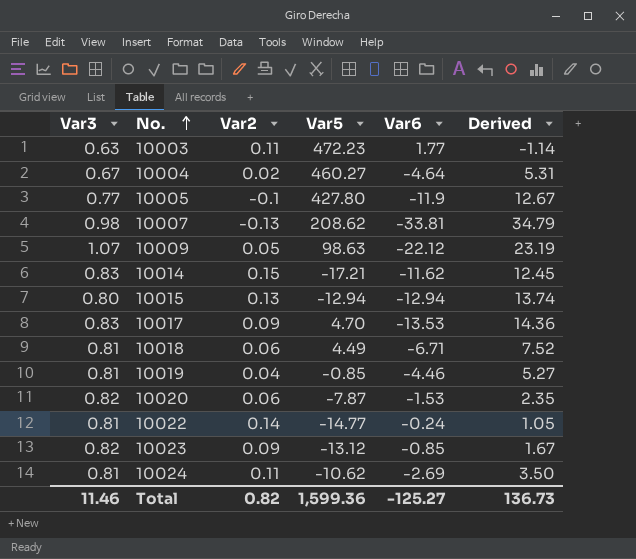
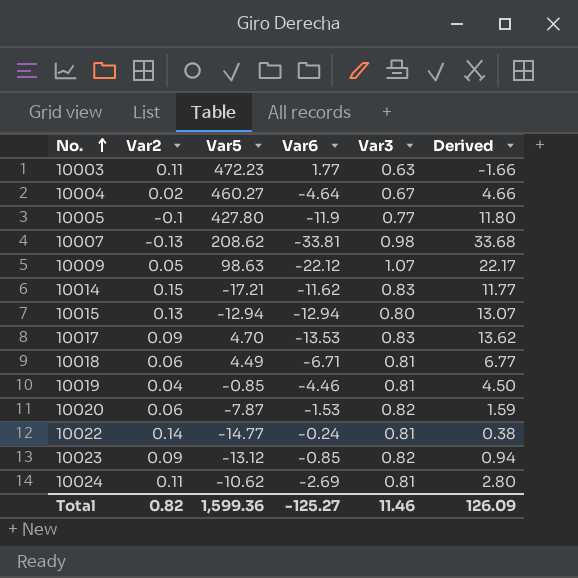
column Var3 | position: 1 -> 5
column Derived | formula: [Var3] - [Var6] -> [Var2] - [Var6]
Total | Derived: 136.73 -> 126.09

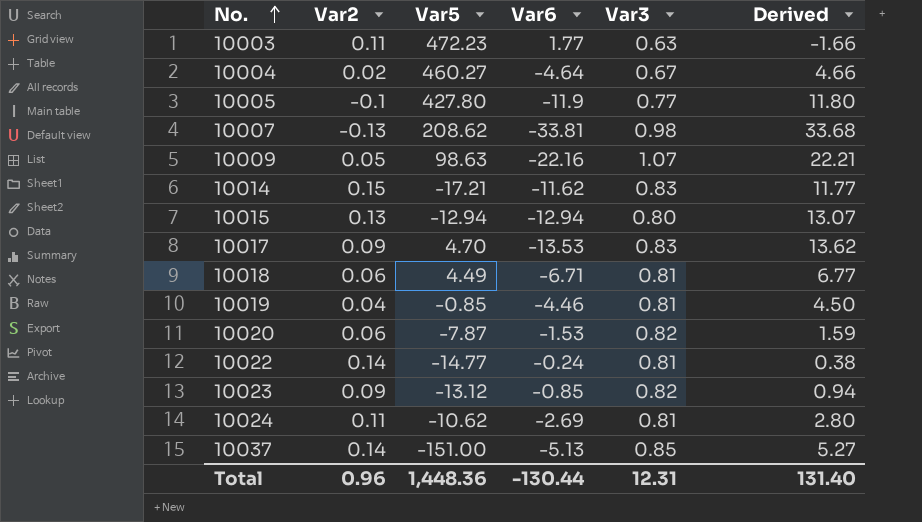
10009 | Var6: -22.12 -> -22.16
10009 | Derived: 22.17 -> 22.21
row 10037: none -> 0.14 | -151.00 | -5.13 | 0.85 | 5.27
Total | Var2: 0.82 -> 0.96
Total | Var5: 1,599.36 -> 1,448.36
Total | Var6: -125.27 -> -130.44
Total | Var3: 11.46 -> 12.31
Total | Derived: 126.09 -> 131.40

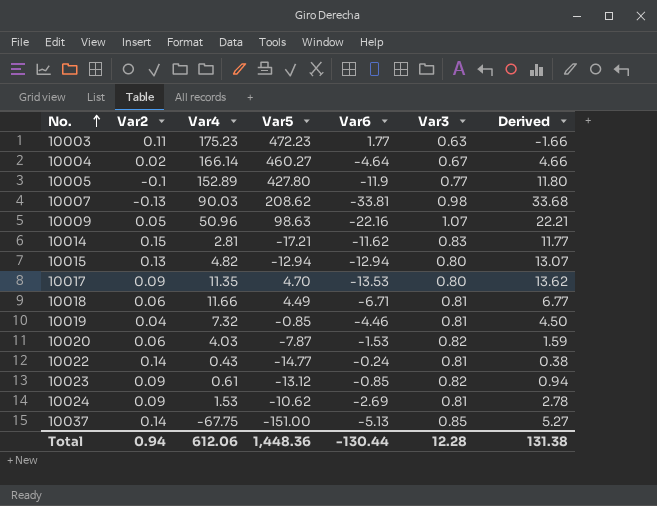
column Var4 | position: none -> 3
10017 | Var3: 0.83 -> 0.80
10024 | Var2: 0.11 -> 0.09
10024 | Derived: 2.80 -> 2.78
Total | Var2: 0.96 -> 0.94
Total | Var3: 12.31 -> 12.28
Total | Derived: 131.40 -> 131.38

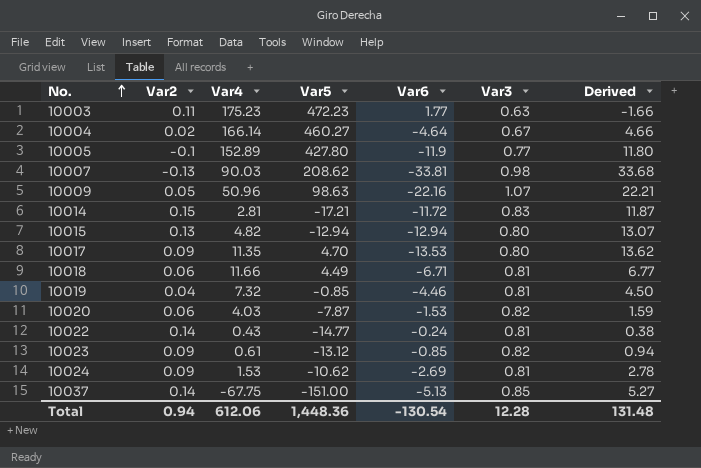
10014 | Var6: -11.62 -> -11.72
10014 | Derived: 11.77 -> 11.87
Total | Var6: -130.44 -> -130.54
Total | Derived: 131.38 -> 131.48

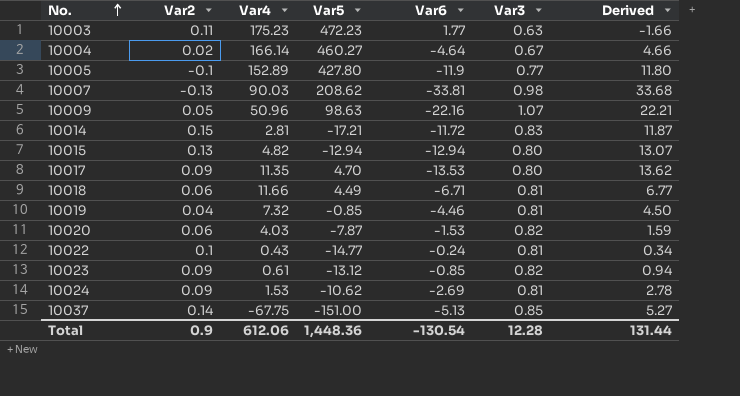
10022 | Var2: 0.14 -> 0.1
10022 | Derived: 0.38 -> 0.34
Total | Var2: 0.94 -> 0.9
Total | Derived: 131.48 -> 131.44

